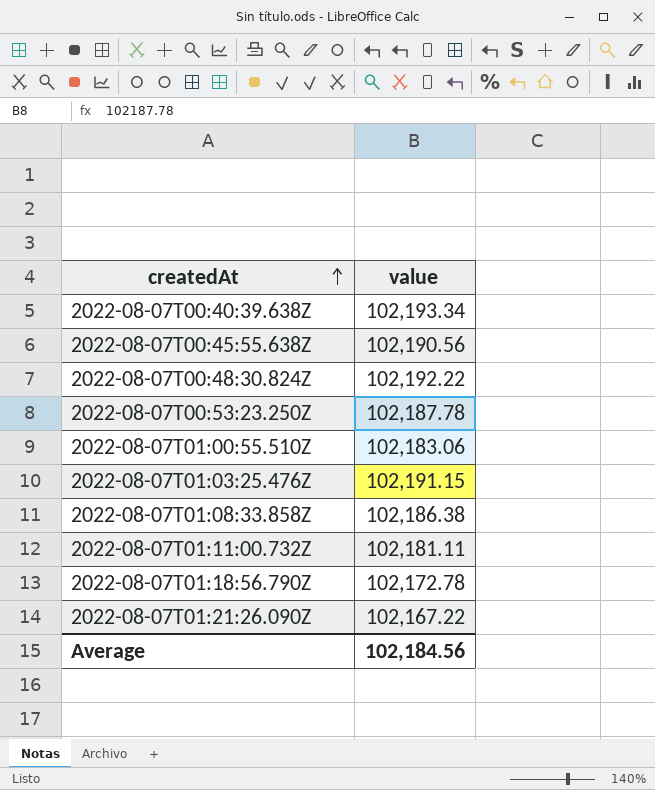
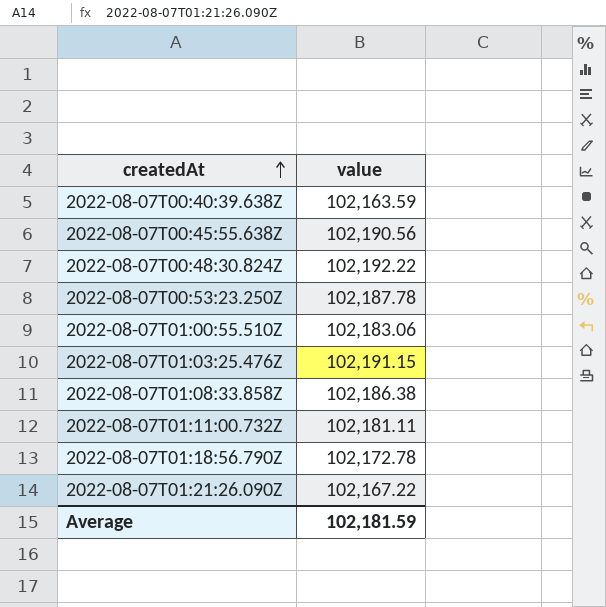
2022-08-07T00:40:39.638Z | value: 102,193.34 -> 102,163.59
Average | value: 102,184.56 -> 102,181.59

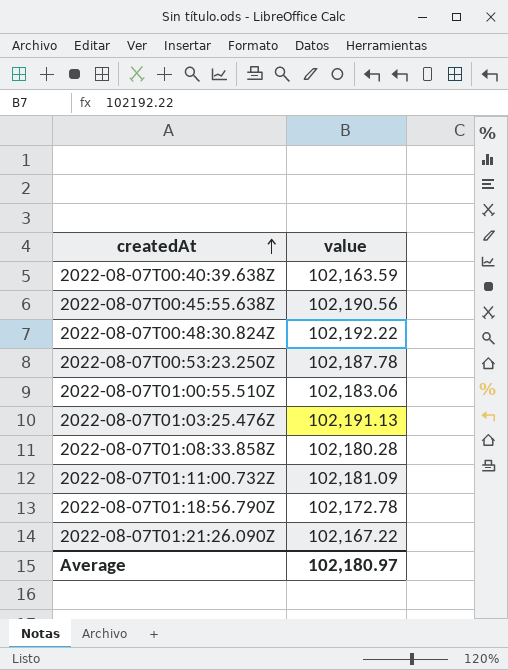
2022-08-07T01:03:25.476Z | value: 102,191.15 -> 102,191.13
2022-08-07T01:08:33.858Z | value: 102,186.38 -> 102,180.28
2022-08-07T01:11:00.732Z | value: 102,181.11 -> 102,181.09
Average | value: 102,181.59 -> 102,180.97

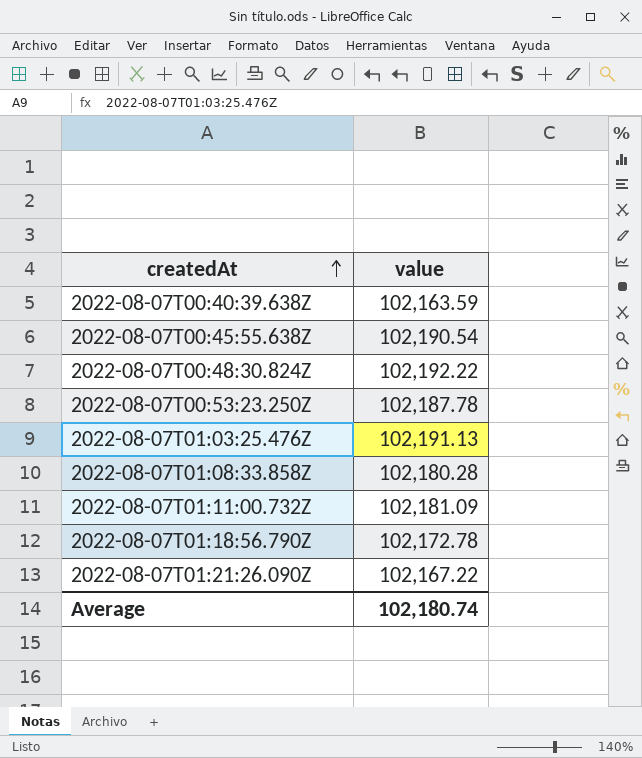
row 2022-08-07T01:00:55.510Z: 102,183.06 -> none
2022-08-07T00:45:55.638Z | value: 102,190.56 -> 102,190.54
Average | value: 102,180.97 -> 102,180.74

